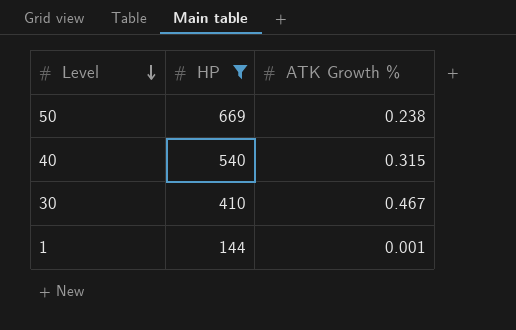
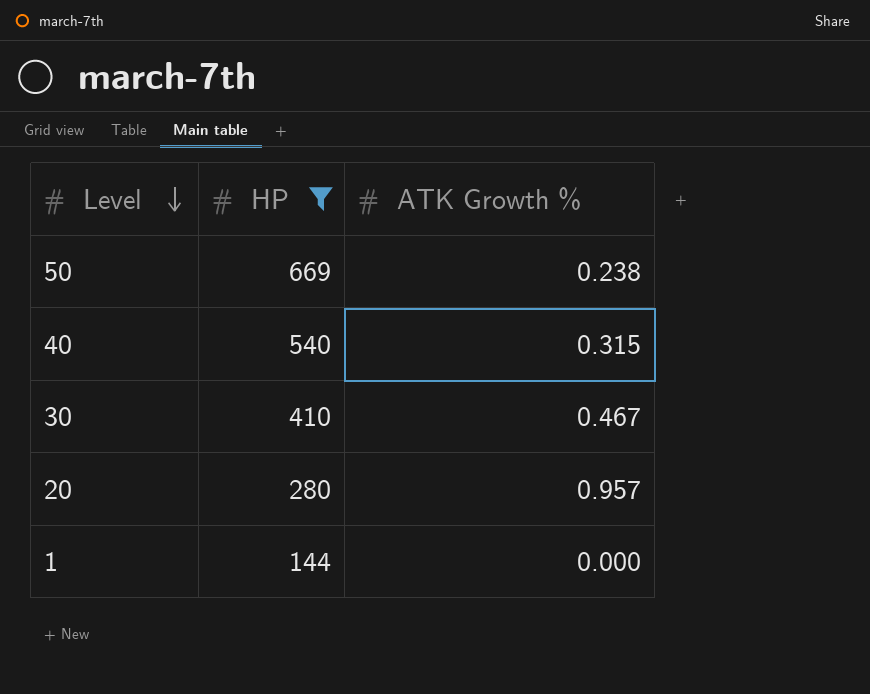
row 20: none -> 280 | 0.957
1 | ATK Growth %: 0.001 -> 0.000

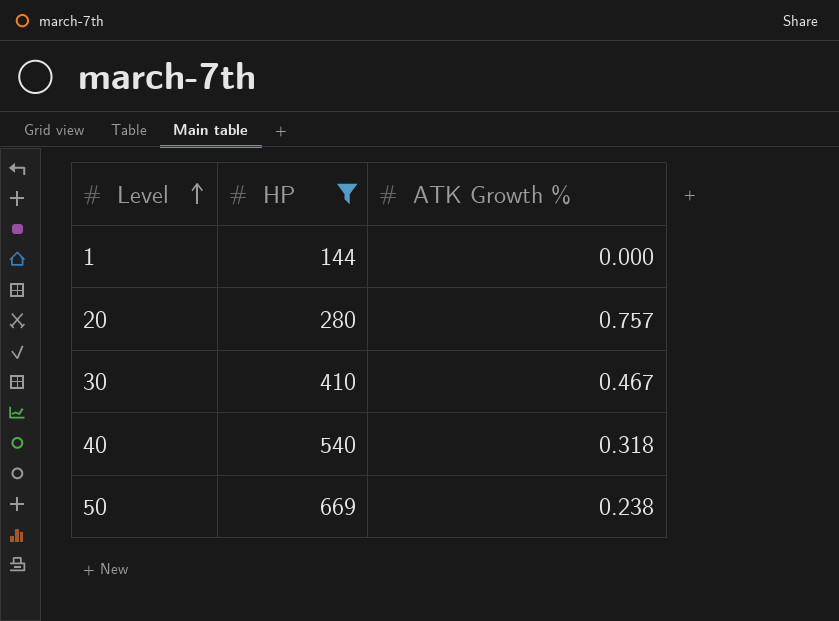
row order: Level descending -> Level ascending
20 | ATK Growth %: 0.957 -> 0.757
40 | ATK Growth %: 0.315 -> 0.318

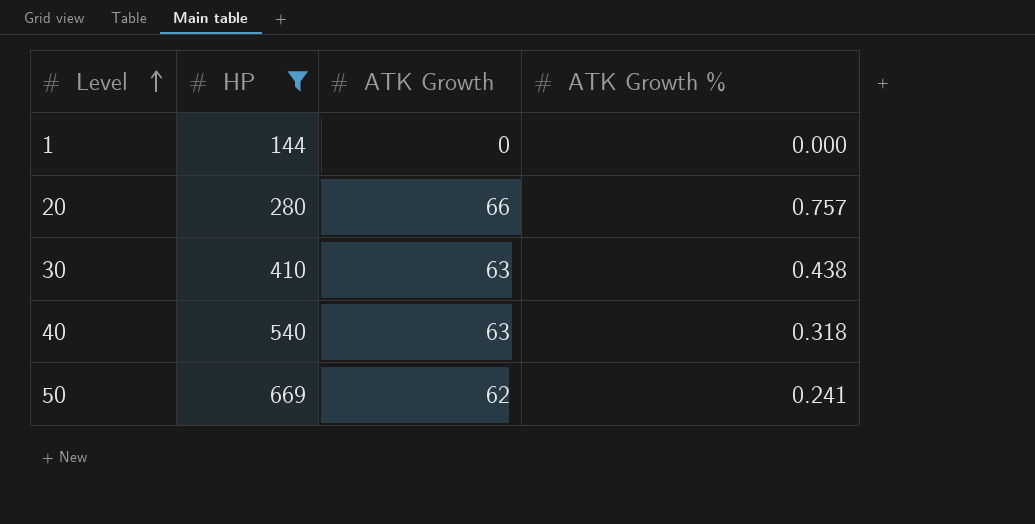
column ATK Growth | position: none -> 3
30 | ATK Growth %: 0.467 -> 0.438
50 | ATK Growth %: 0.238 -> 0.241

